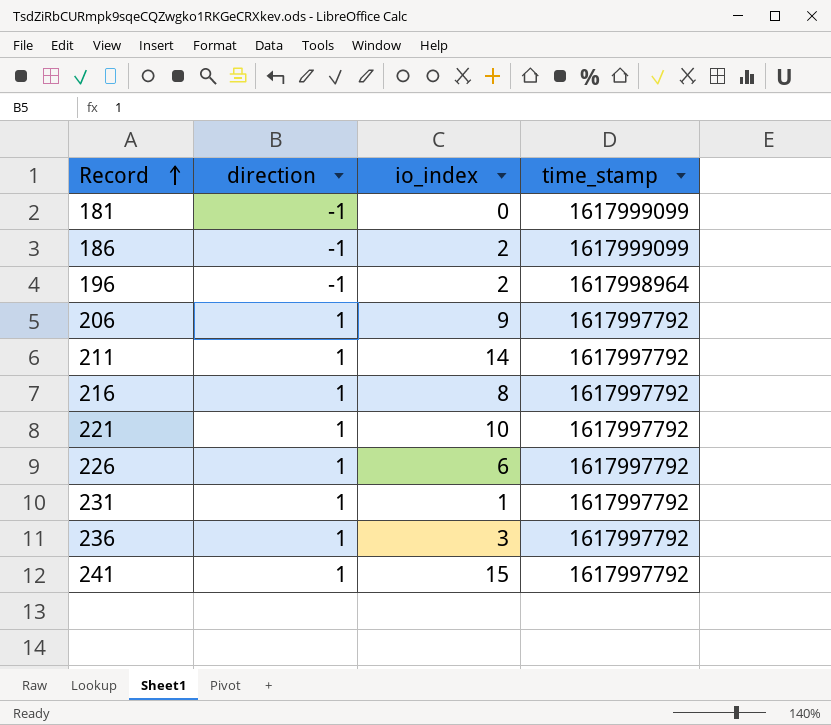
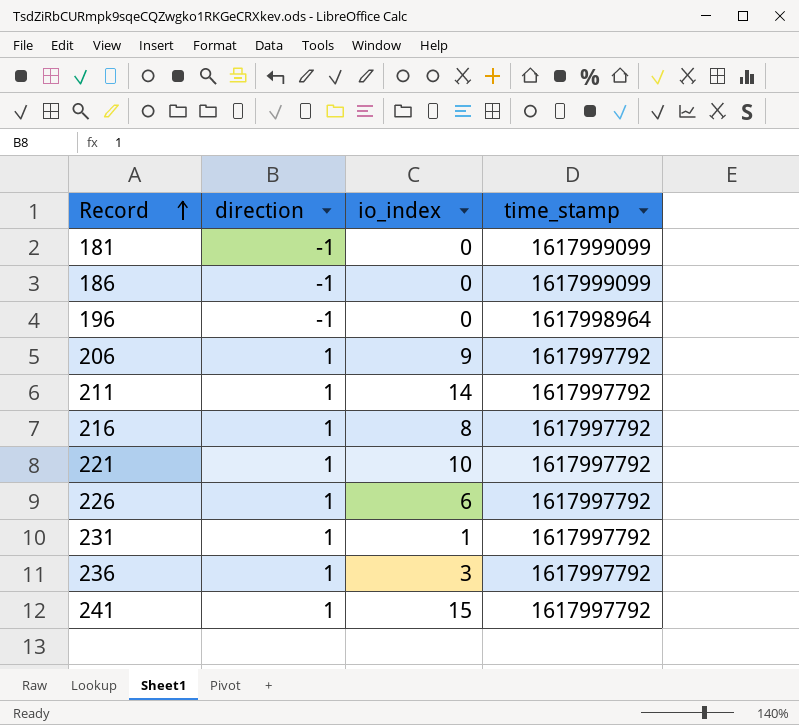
186 | io_index: 2 -> 0
196 | io_index: 2 -> 0

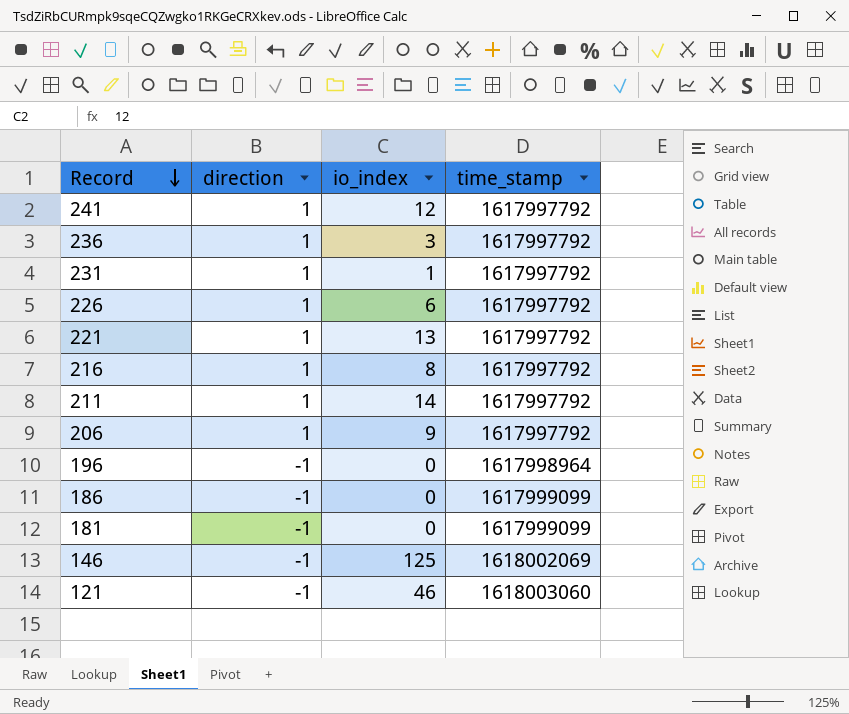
row order: Record ascending -> Record descending
241 | io_index: 15 -> 12
221 | io_index: 10 -> 13
row 146: none -> -1 | 125 | 1618002069
row 121: none -> -1 | 46 | 1618003060

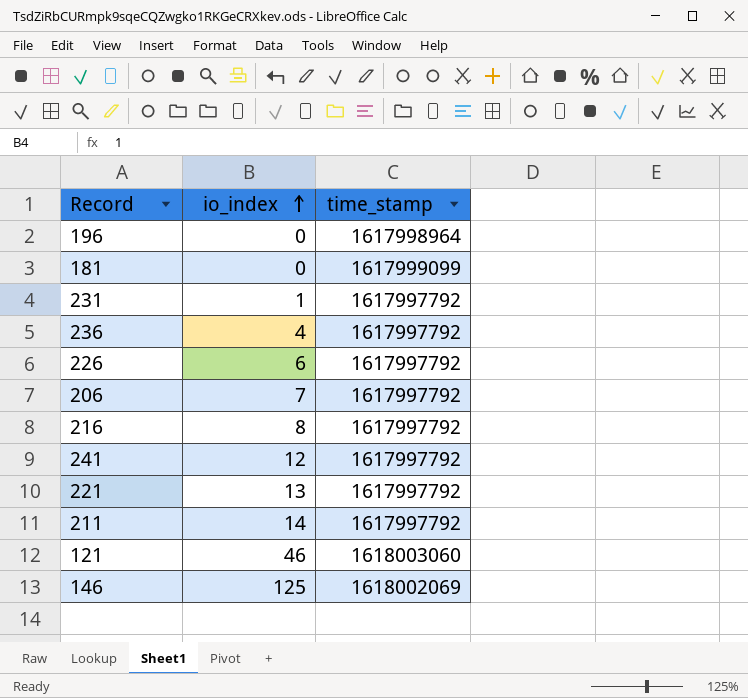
row order: Record descending -> io_index ascending
column direction | position: 2 -> none
row 186: -1 | 0 | 1617999099 -> none
236 | io_index: 3 -> 4
206 | io_index: 9 -> 7

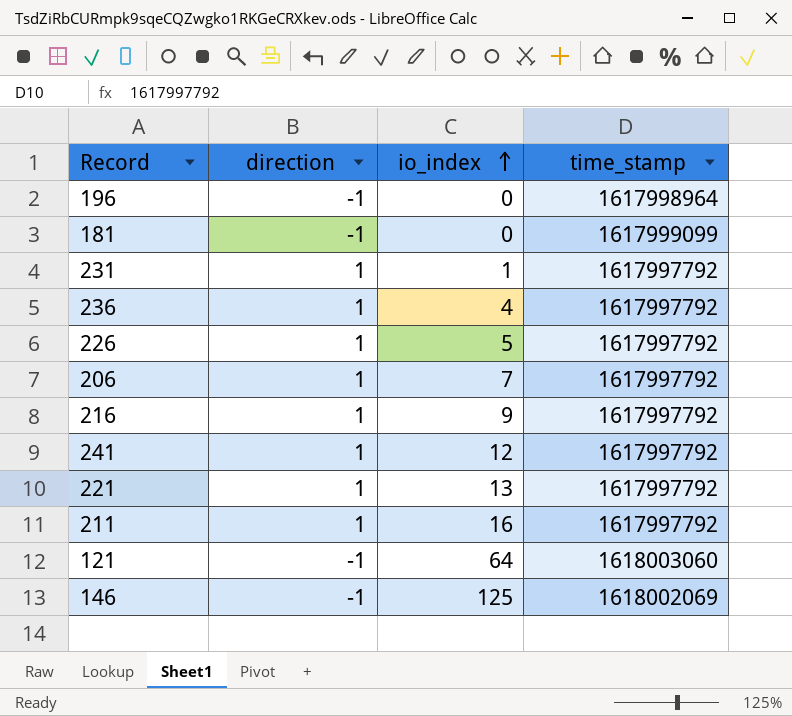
column direction | position: none -> 2
226 | io_index: 6 -> 5
216 | io_index: 8 -> 9
211 | io_index: 14 -> 16
121 | io_index: 46 -> 64

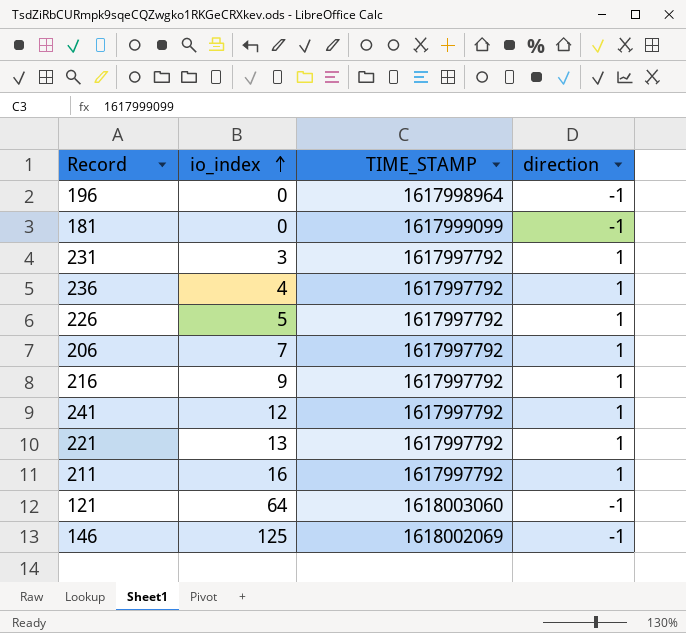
column name: time_stamp -> TIME_STAMP
column direction | position: 2 -> 4
231 | io_index: 1 -> 3

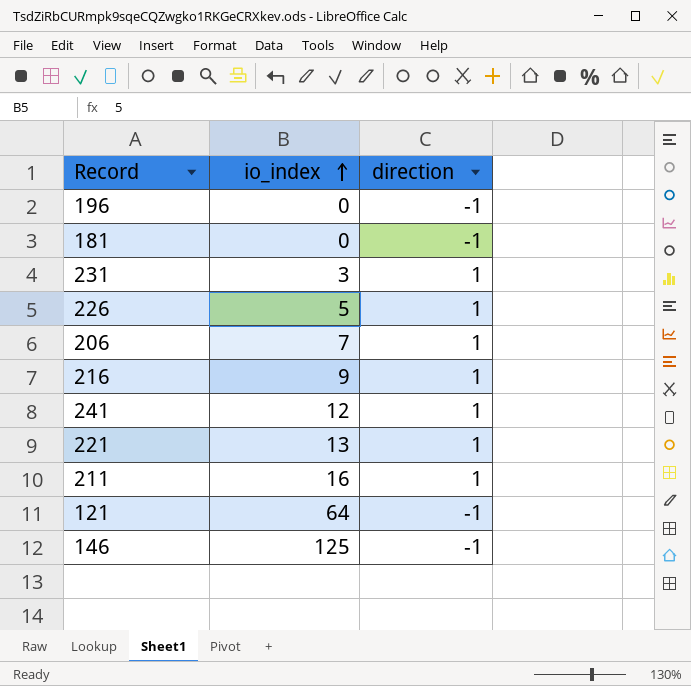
column TIME_STAMP | position: 3 -> none
row 236: 4 | 1617997792 | 1 -> none

